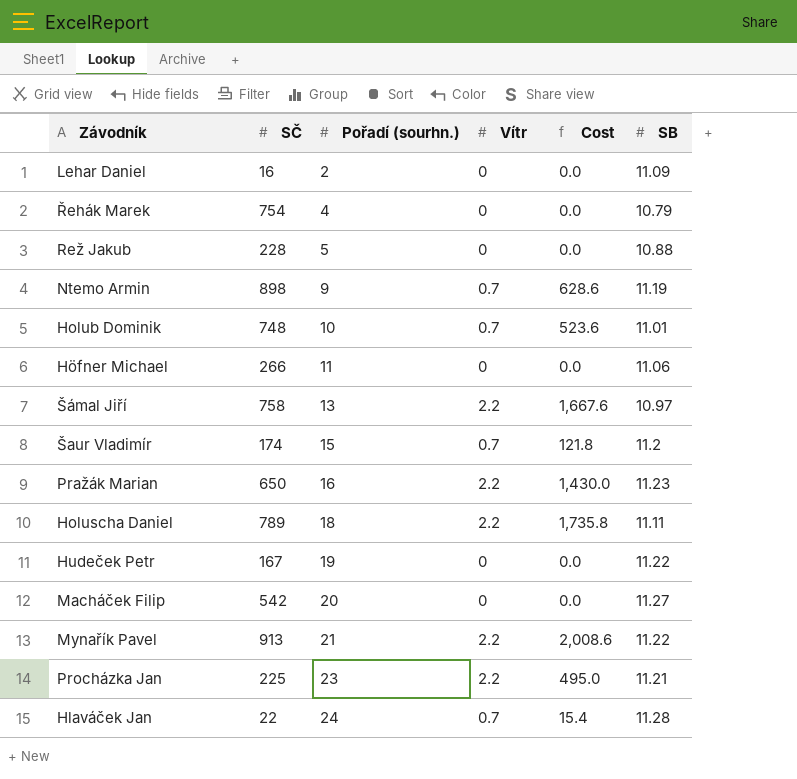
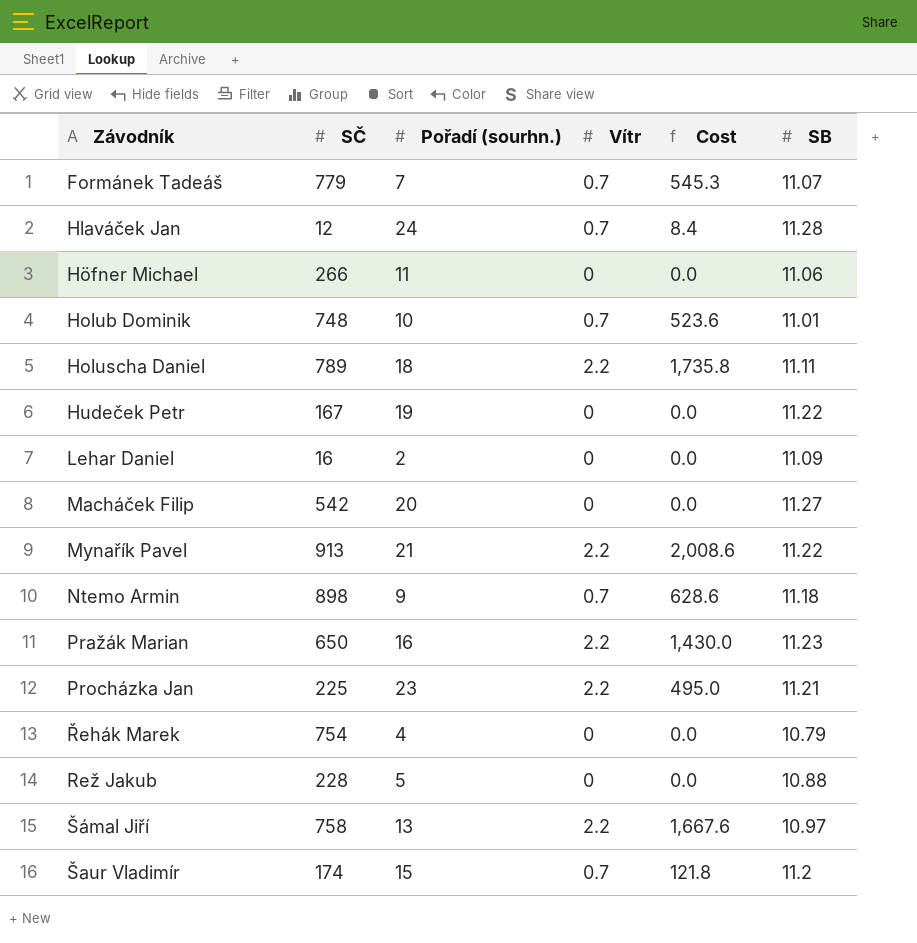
row order: Pořadí (sourhn.) ascending -> Závodník ascending
row Formánek Tadeáš: none -> 779 | 7 | 0.7 | 545.3 | 11.07
Hlaváček Jan | SČ: 22 -> 12
Hlaváček Jan | Cost: 15.4 -> 8.4
Ntemo Armin | SB: 11.19 -> 11.18

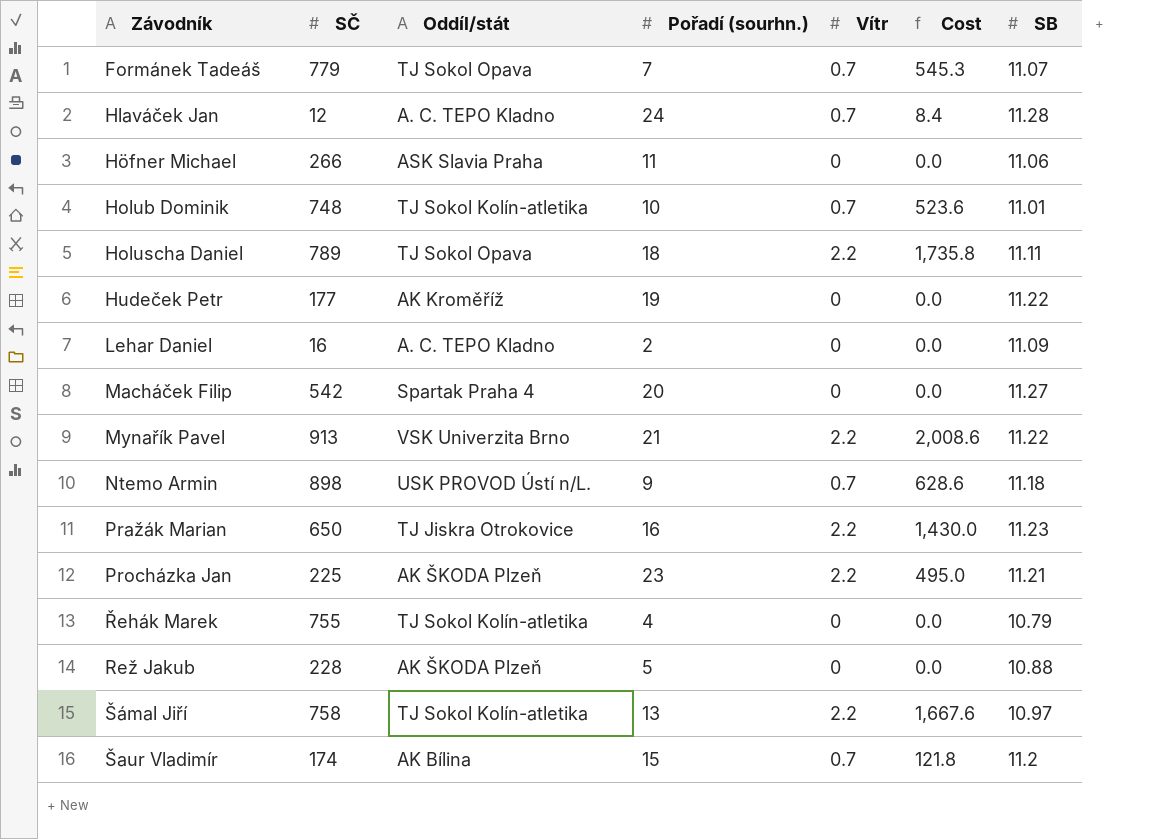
column Oddíl/stát | position: none -> 3
Hudeček Petr | SČ: 167 -> 177
Řehák Marek | SČ: 754 -> 755

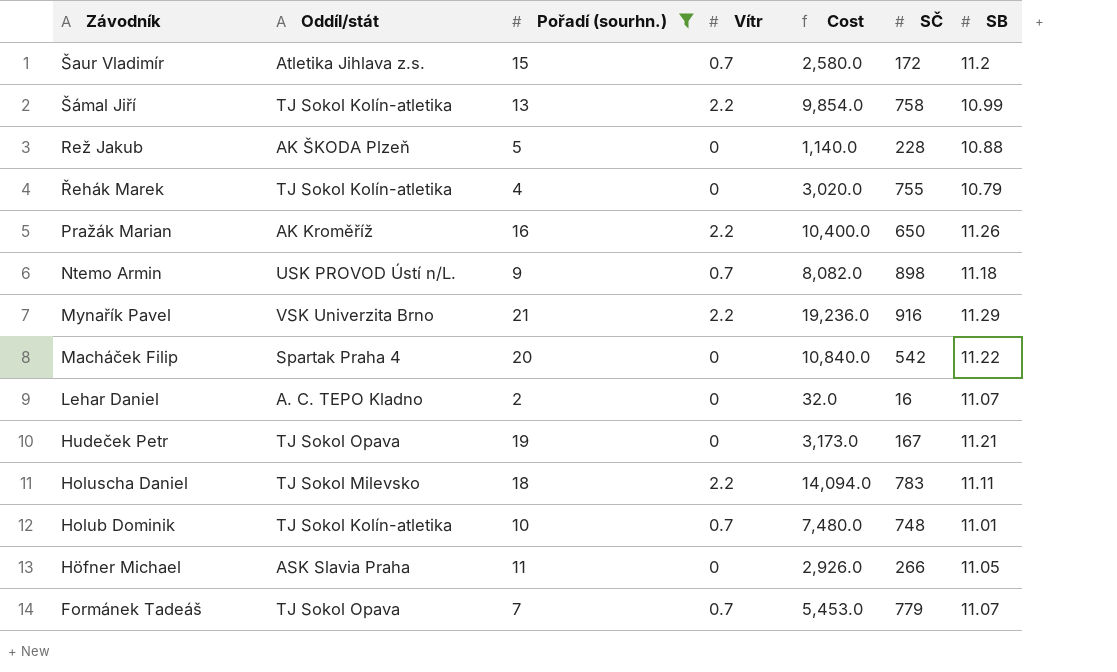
filter: none -> Pořadí (sourhn.) <= 21
row order: Závodník ascending -> Závodník descending
column Cost | formula: [SČ] * [Vítr] -> [Pořadí (sourhn.)] * [SČ]
column SČ | position: 2 -> 6
Šaur Vladimír | Oddíl/stát: AK Bílina -> Atletika Jihlava z.s.
Šaur Vladimír | SČ: 174 -> 172
Šámal Jiří | SB: 10.97 -> 10.99
Pražák Marian | Oddíl/stát: TJ Jiskra Otrokovice -> AK Kroměříž
Pražák Marian | SB: 11.23 -> 11.26
Mynařík Pavel | SČ: 913 -> 916
Mynařík Pavel | SB: 11.22 -> 11.29
Macháček Filip | SB: 11.27 -> 11.22
Lehar Daniel | SB: 11.09 -> 11.07
Hudeček Petr | Oddíl/stát: AK Kroměříž -> TJ Sokol Opava
Hudeček Petr | SČ: 177 -> 167
Hudeček Petr | SB: 11.22 -> 11.21
Holuscha Daniel | Oddíl/stát: TJ Sokol Opava -> TJ Sokol Milevsko
Holuscha Daniel | SČ: 789 -> 783
Höfner Michael | SB: 11.06 -> 11.05

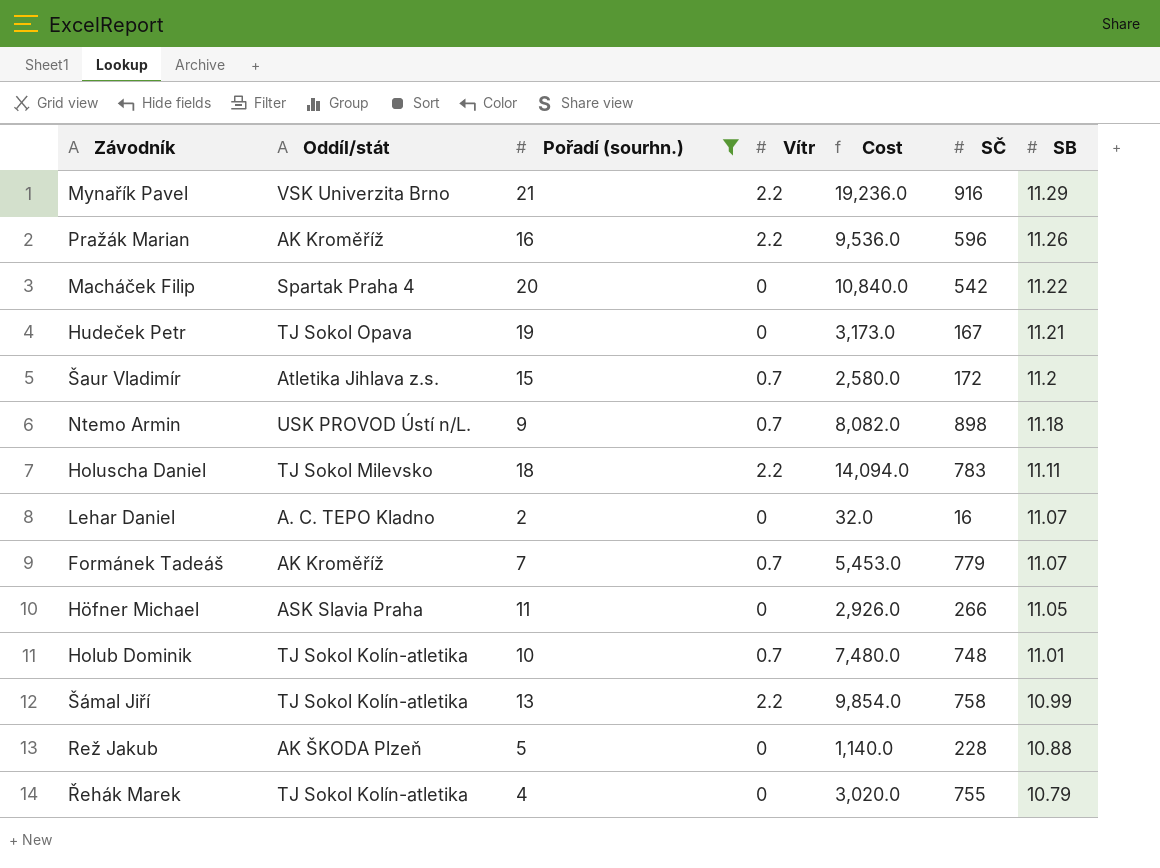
row order: Závodník descending -> SB descending
Pražák Marian | Cost: 10,400.0 -> 9,536.0
Pražák Marian | SČ: 650 -> 596
Formánek Tadeáš | Oddíl/stát: TJ Sokol Opava -> AK Kroměříž

